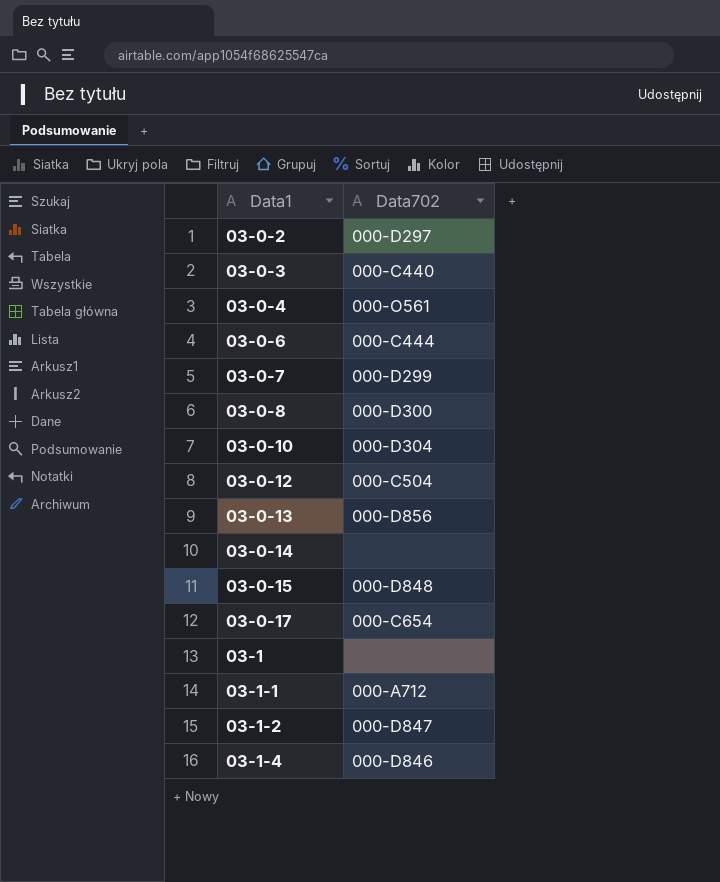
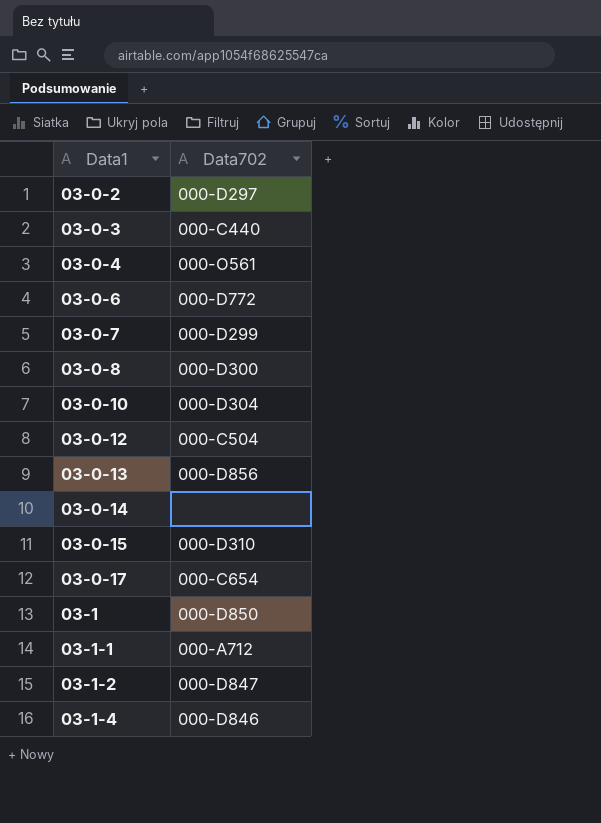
03-0-6 | Data702: 000-C444 -> 000-D772
03-0-15 | Data702: 000-D848 -> 000-D310
03-1 | Data702: none -> 000-D850

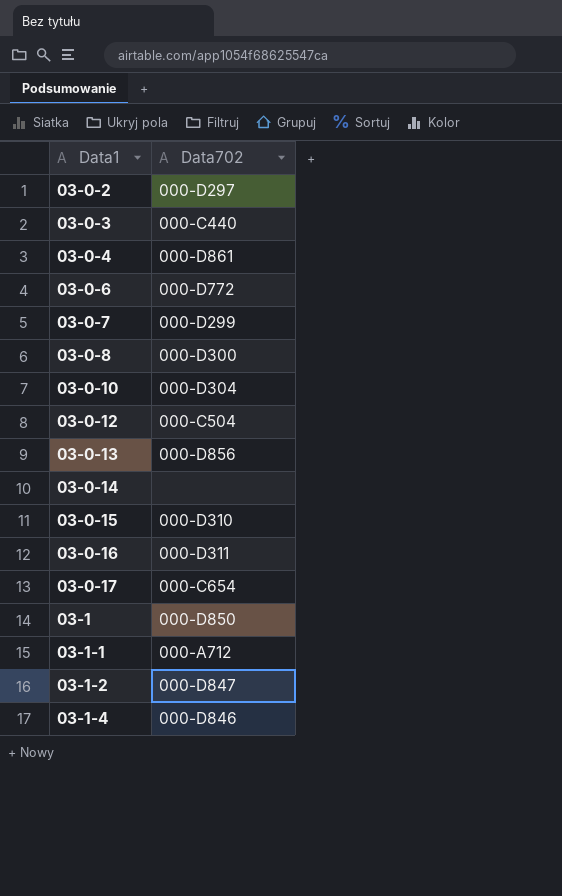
03-0-4 | Data702: 000-O561 -> 000-D861
row 03-0-16: none -> 000-D311

